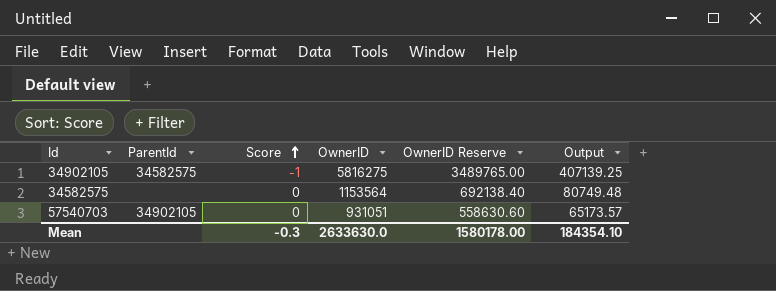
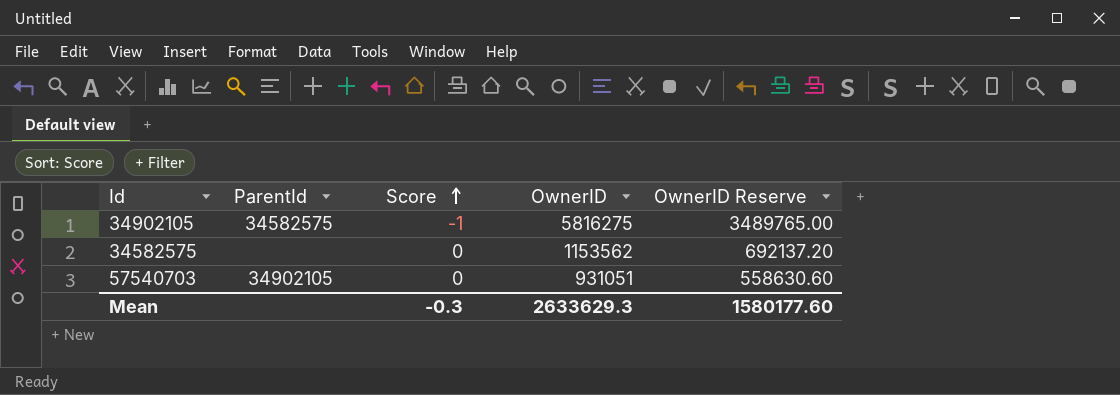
column Output | formula: [OwnerID] * 0.07 -> none
34582575 | OwnerID: 1153564 -> 1153562
34582575 | OwnerID Reserve: 692138.40 -> 692137.20
Mean | OwnerID: 2633630.0 -> 2633629.3
Mean | OwnerID Reserve: 1580178.00 -> 1580177.60

